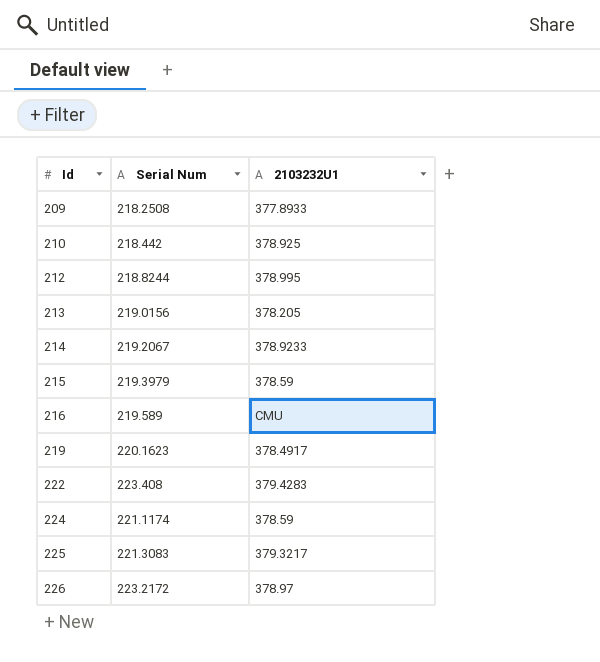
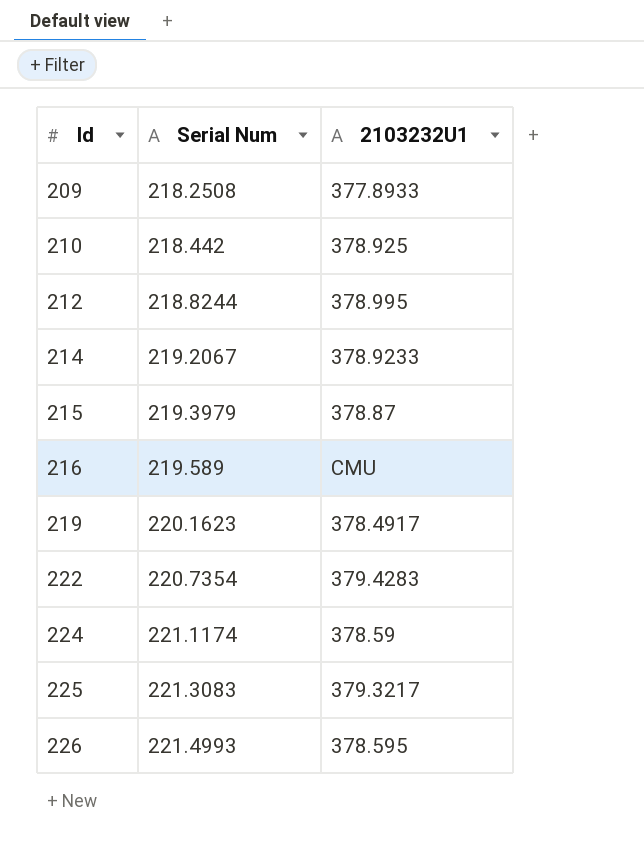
row 213: 219.0156 | 378.205 -> none
215 | 2103232U1: 378.59 -> 378.87
222 | Serial Num: 223.408 -> 220.7354
226 | Serial Num: 223.2172 -> 221.4993
226 | 2103232U1: 378.97 -> 378.595

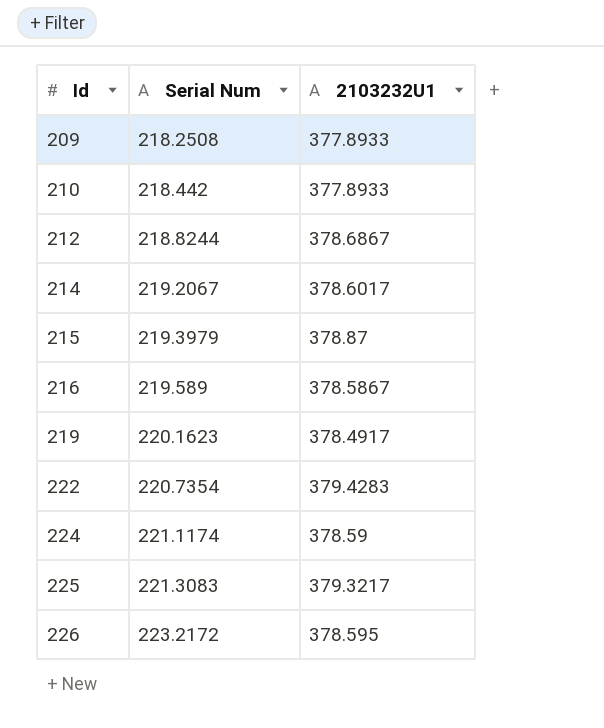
210 | 2103232U1: 378.925 -> 377.8933
212 | 2103232U1: 378.995 -> 378.6867
214 | 2103232U1: 378.9233 -> 378.6017
216 | 2103232U1: CMU -> 378.5867
226 | Serial Num: 221.4993 -> 223.2172

